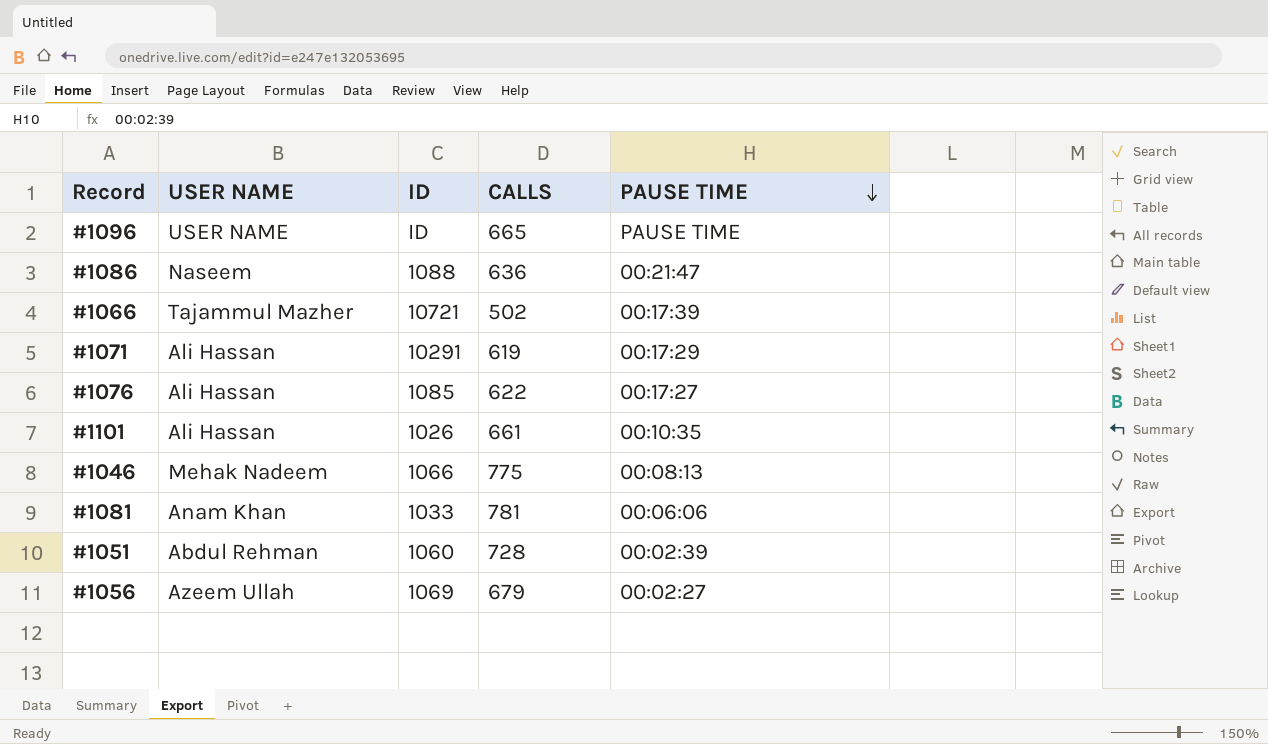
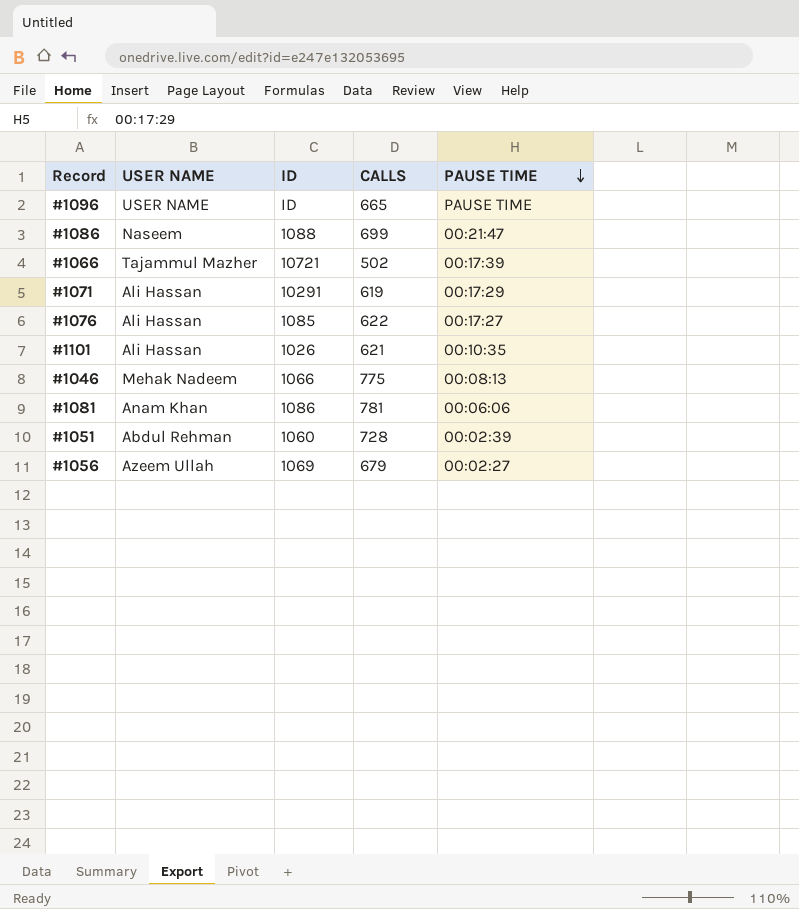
#1086 | CALLS: 636 -> 699
#1101 | CALLS: 661 -> 621
#1081 | ID: 1033 -> 1086

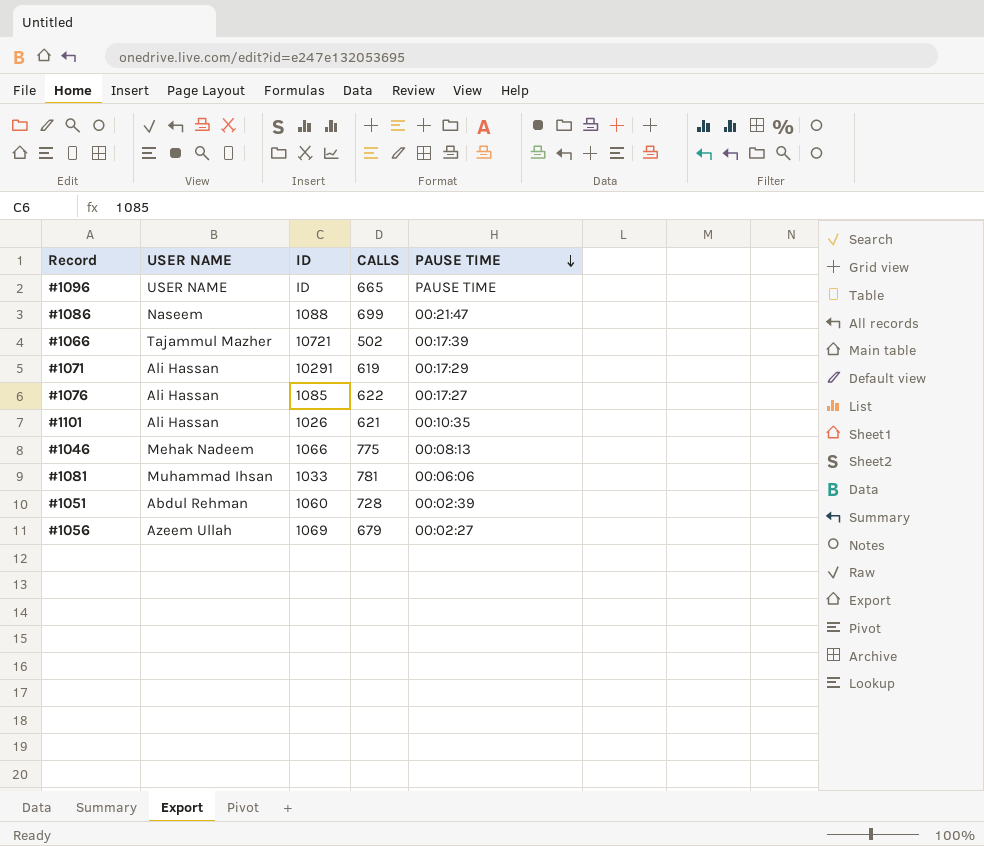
#1081 | USER NAME: Anam Khan -> Muhammad Ihsan
#1081 | ID: 1086 -> 1033

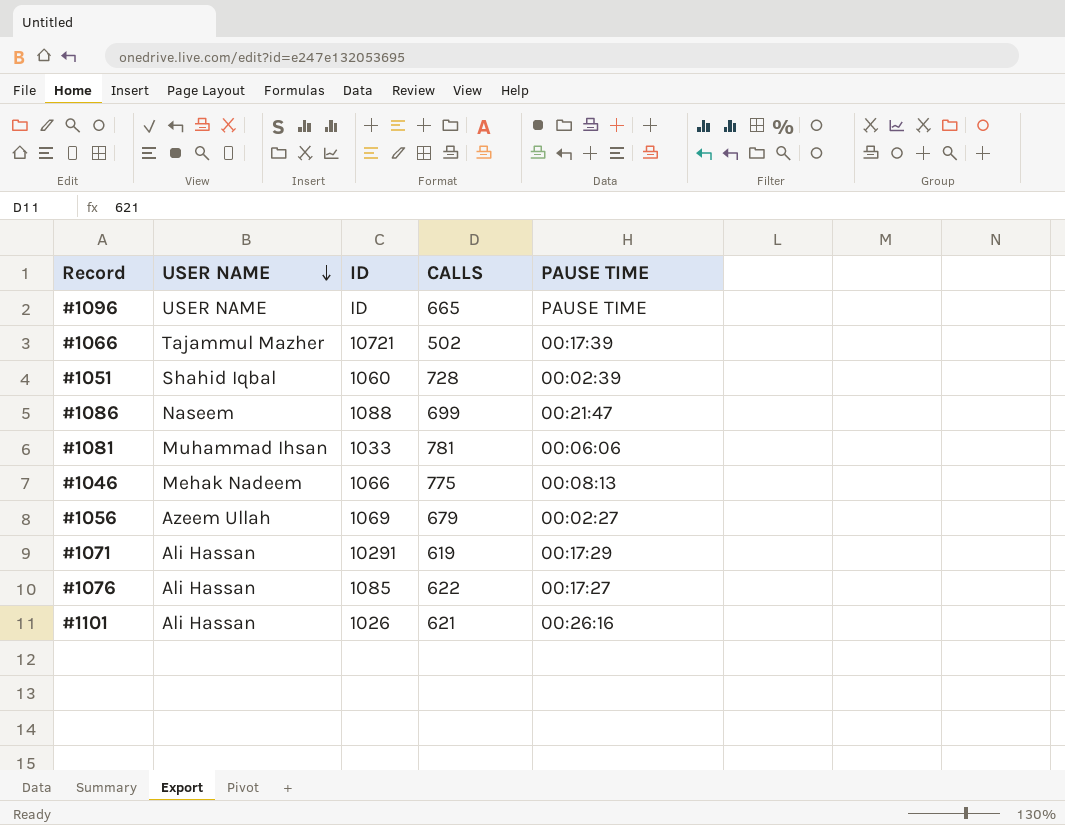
row order: PAUSE TIME descending -> USER NAME descending
#1051 | USER NAME: Abdul Rehman -> Shahid Iqbal
#1101 | PAUSE TIME: 00:10:35 -> 00:26:16

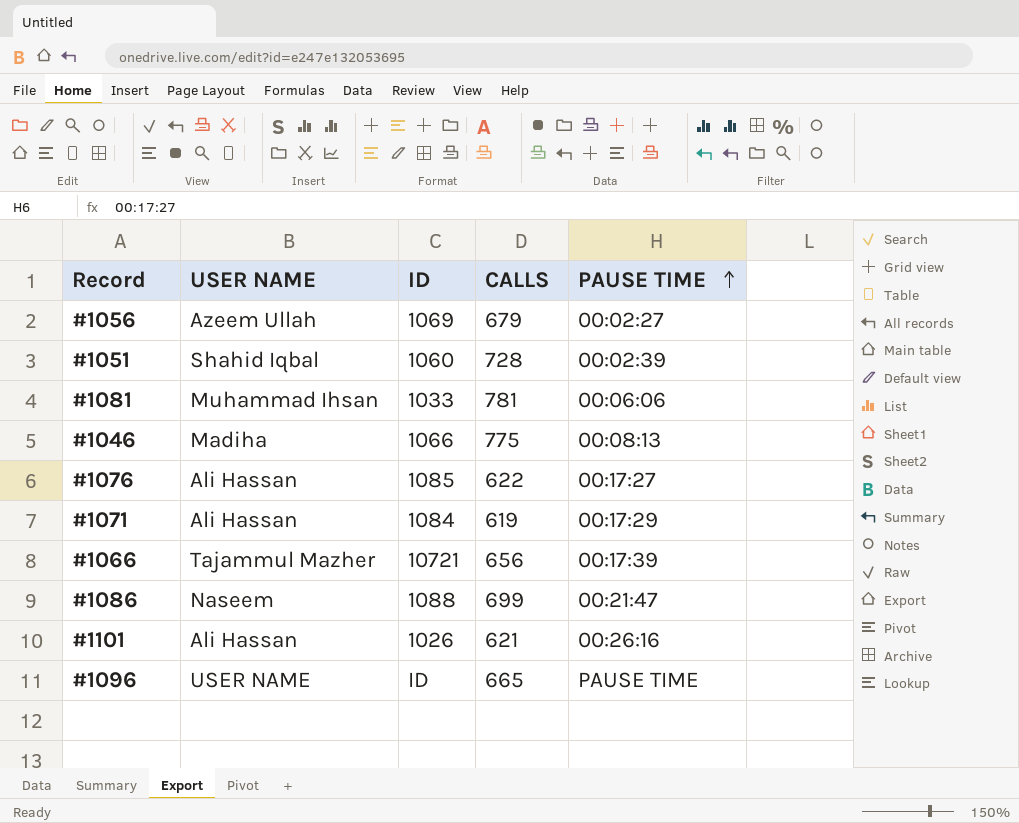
row order: USER NAME descending -> PAUSE TIME ascending
#1046 | USER NAME: Mehak Nadeem -> Madiha
#1071 | ID: 10291 -> 1084
#1066 | CALLS: 502 -> 656

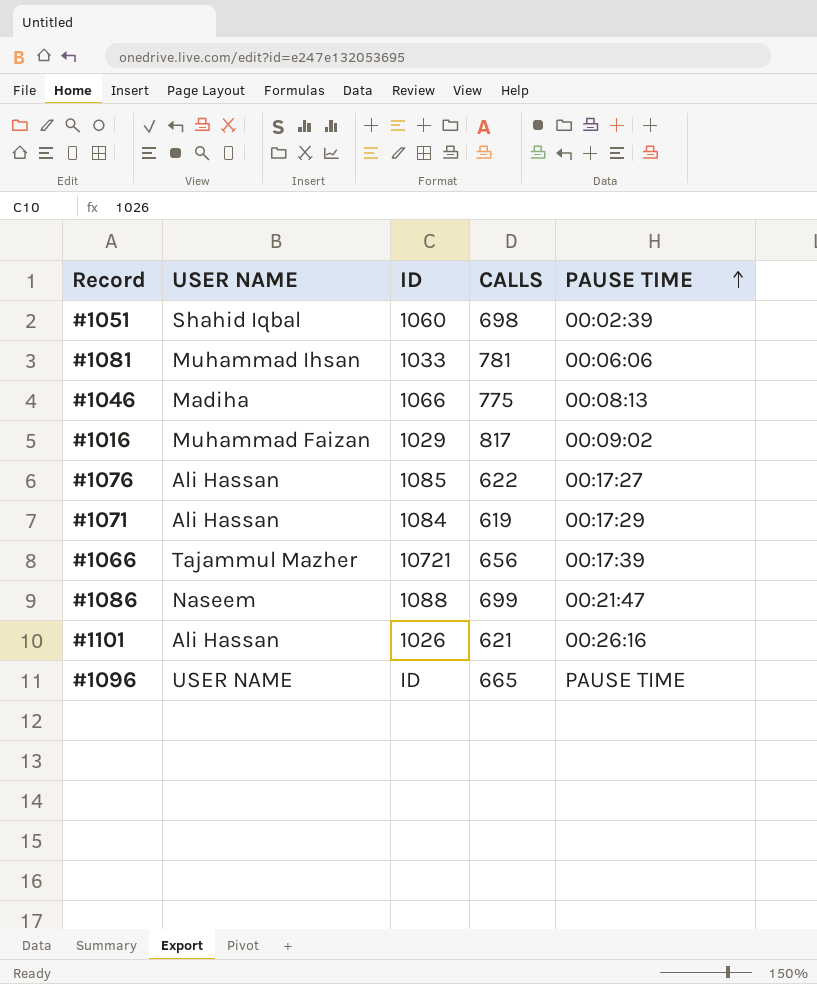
row #1056: Azeem Ullah | 1069 | 679 | 00:02:27 -> none
#1051 | CALLS: 728 -> 698
row #1016: none -> Muhammad Faizan | 1029 | 817 | 00:09:02

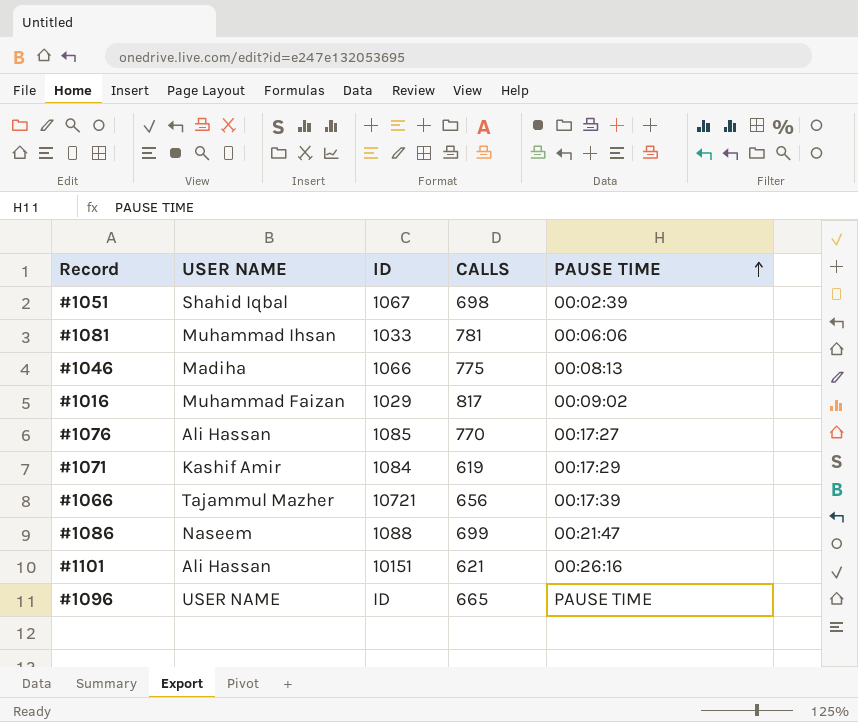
#1051 | ID: 1060 -> 1067
#1076 | CALLS: 622 -> 770
#1071 | USER NAME: Ali Hassan -> Kashif Amir
#1101 | ID: 1026 -> 10151

